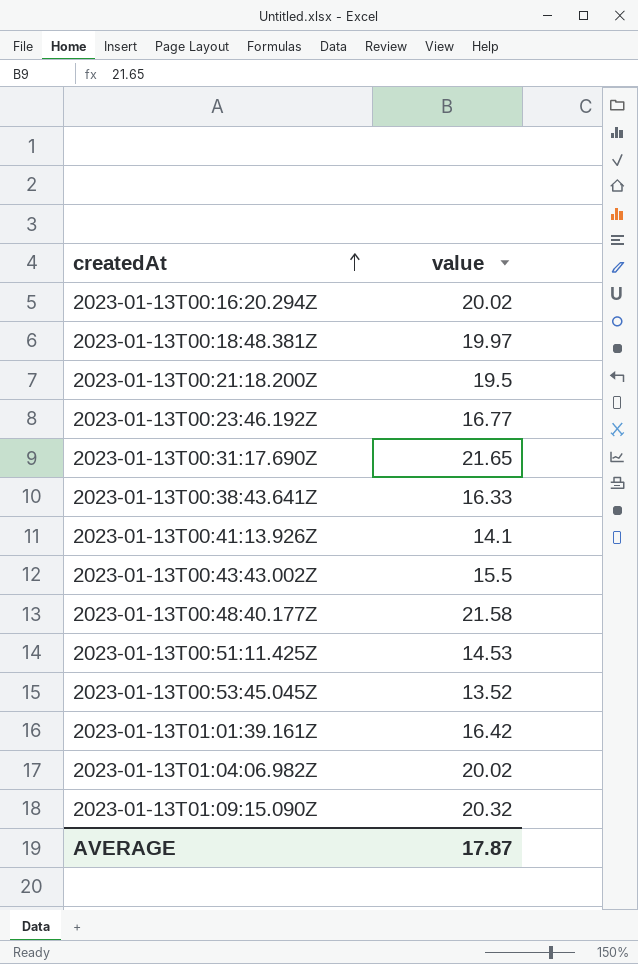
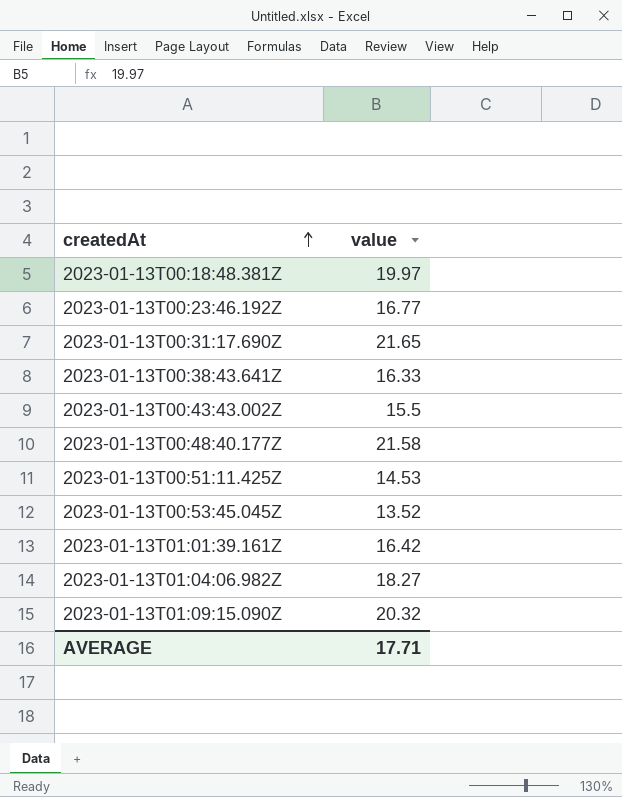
row 2023-01-13T00:16:20.294Z: 20.02 -> none
row 2023-01-13T00:21:18.200Z: 19.5 -> none
row 2023-01-13T00:41:13.926Z: 14.1 -> none
2023-01-13T01:04:06.982Z | value: 20.02 -> 18.27
AVERAGE | value: 17.87 -> 17.71

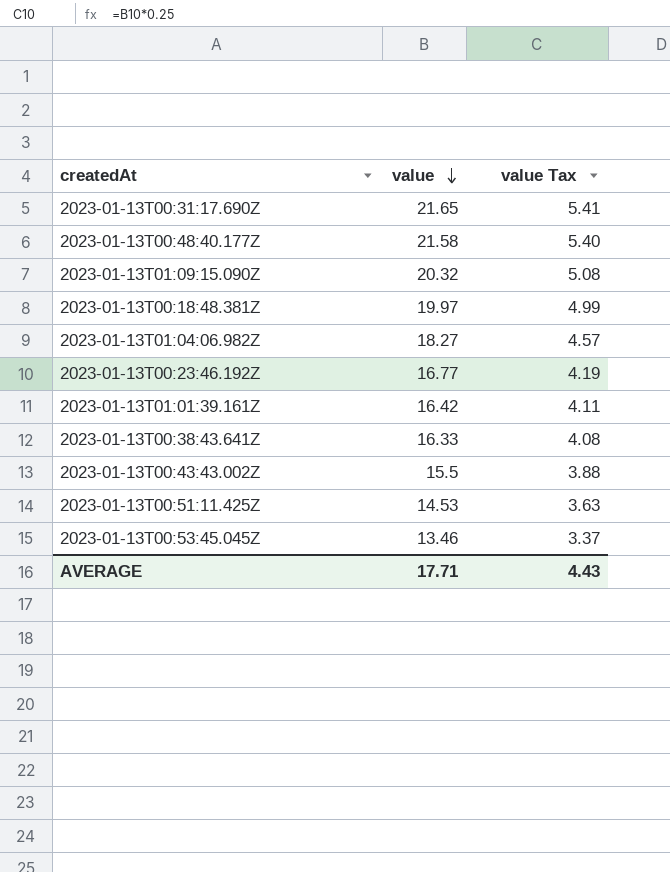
row order: createdAt ascending -> value descending
column value Tax | formula: none -> [value] * 0.25
2023-01-13T00:53:45.045Z | value: 13.52 -> 13.46

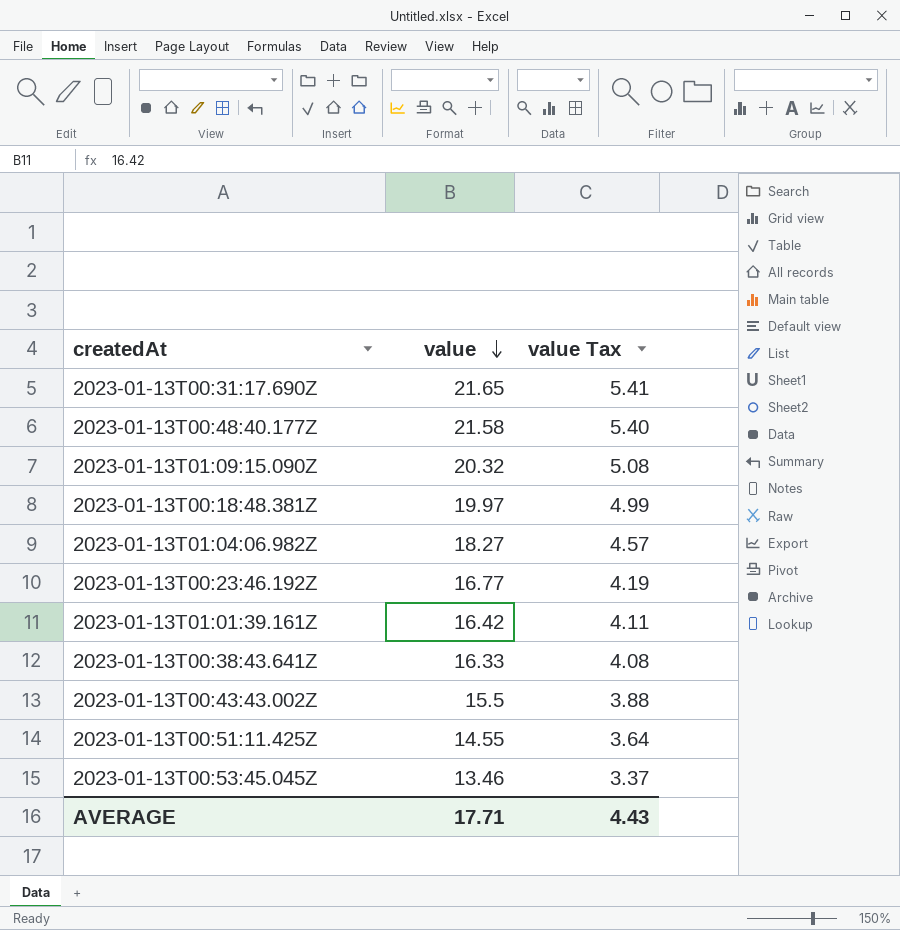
2023-01-13T00:51:11.425Z | value: 14.53 -> 14.55
2023-01-13T00:51:11.425Z | value Tax: 3.63 -> 3.64

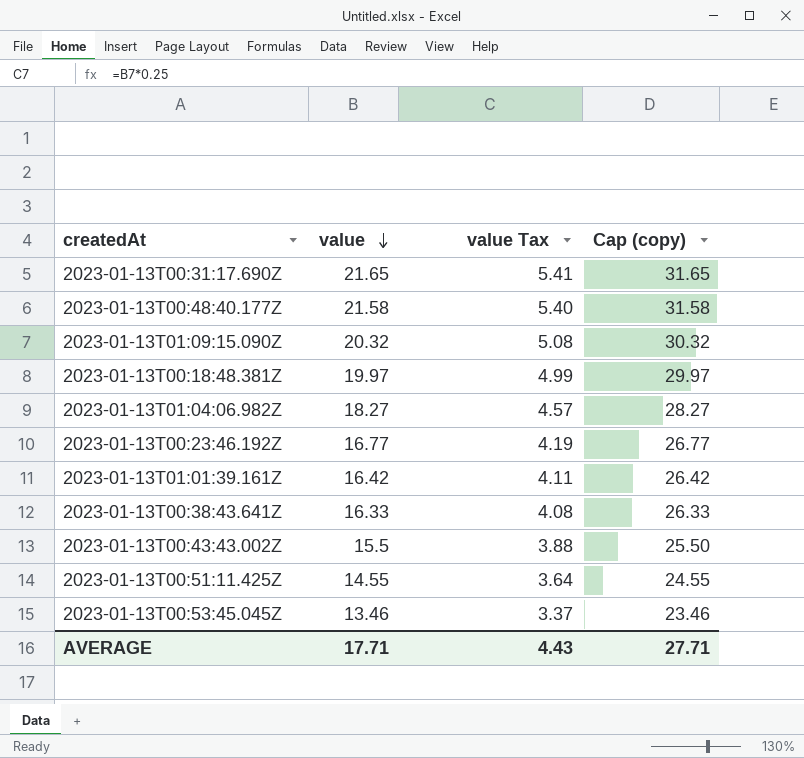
column Cap (copy) | formula: none -> [value] + 10

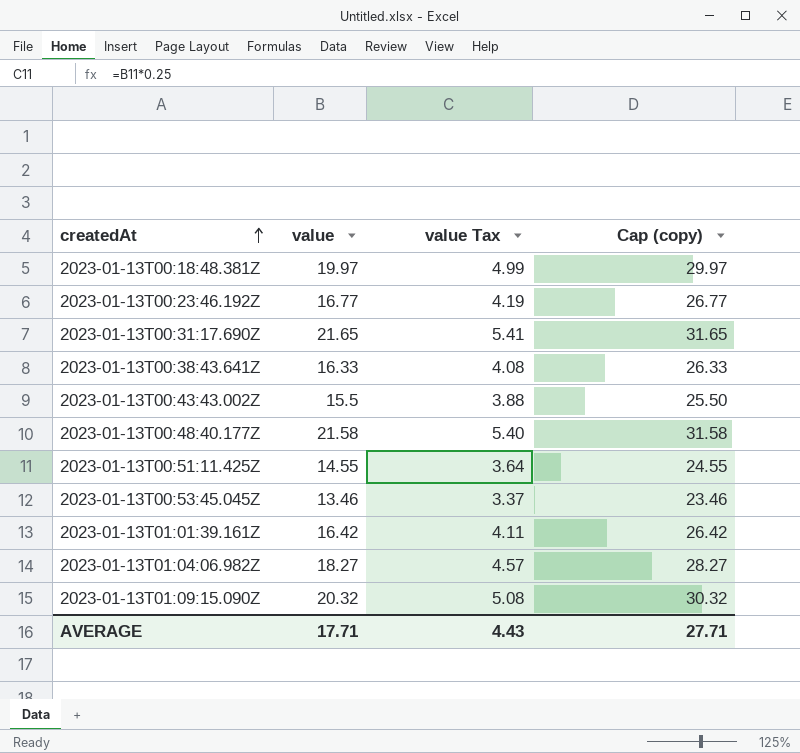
row order: value descending -> createdAt ascending

